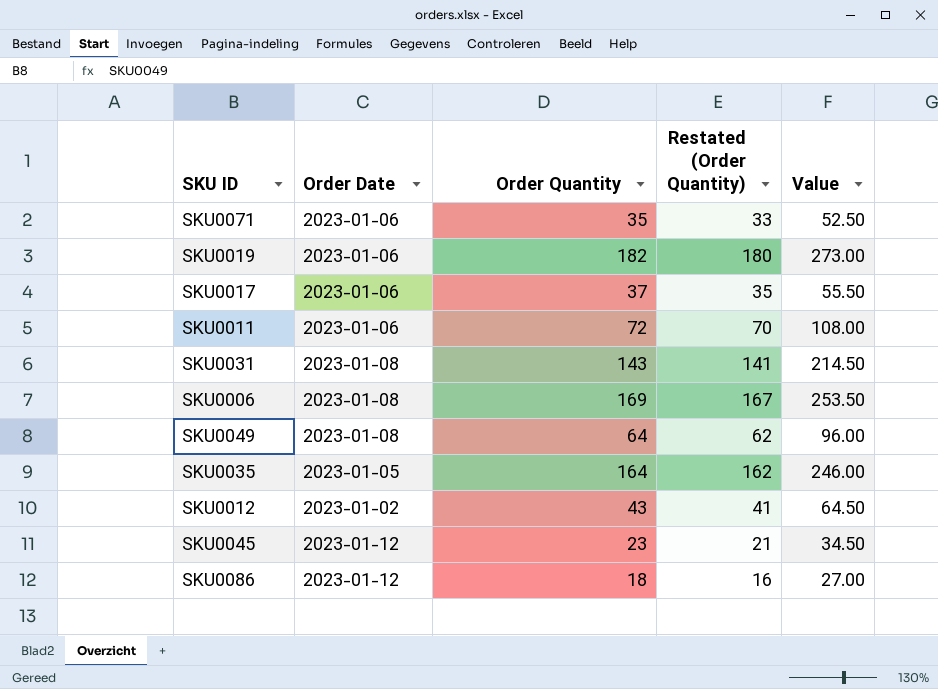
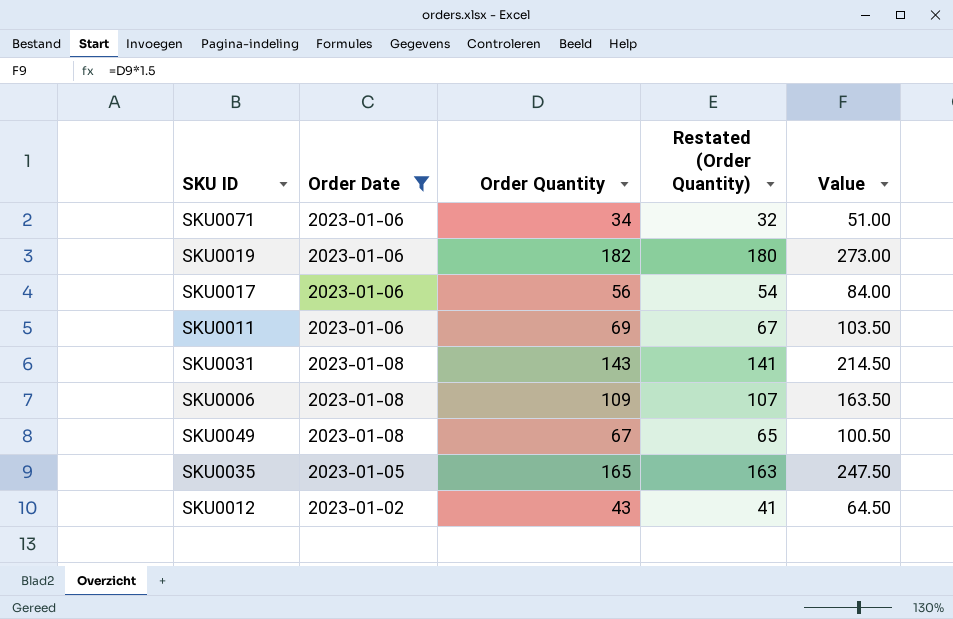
filter: none -> Order Date != 2023-01-12
SKU0071 | Order Quantity: 35 -> 34
SKU0071 | Restated (Order Quantity): 33 -> 32
SKU0071 | Value: 52.50 -> 51.00
SKU0017 | Order Quantity: 37 -> 56
SKU0017 | Restated (Order Quantity): 35 -> 54
SKU0017 | Value: 55.50 -> 84.00
SKU0011 | Order Quantity: 72 -> 69
SKU0011 | Restated (Order Quantity): 70 -> 67
SKU0011 | Value: 108.00 -> 103.50
SKU0006 | Order Quantity: 169 -> 109
SKU0006 | Restated (Order Quantity): 167 -> 107
SKU0006 | Value: 253.50 -> 163.50
SKU0049 | Order Quantity: 64 -> 67
SKU0049 | Restated (Order Quantity): 62 -> 65
SKU0049 | Value: 96.00 -> 100.50
SKU0035 | Order Quantity: 164 -> 165
SKU0035 | Restated (Order Quantity): 162 -> 163
SKU0035 | Value: 246.00 -> 247.50

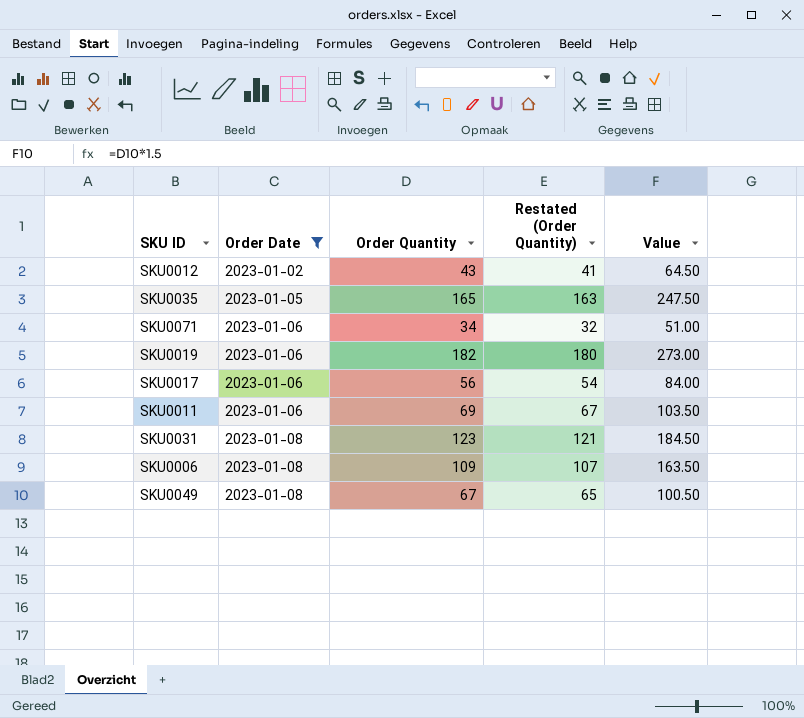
row order: none -> Order Date ascending
SKU0031 | Order Quantity: 143 -> 123
SKU0031 | Restated (Order Quantity): 141 -> 121
SKU0031 | Value: 214.50 -> 184.50

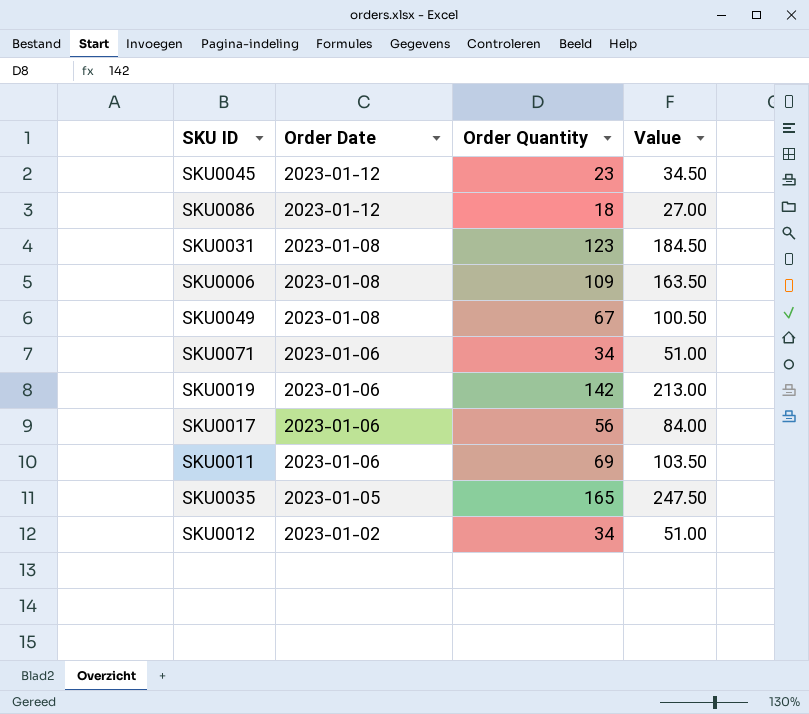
filter: Order Date != 2023-01-12 -> none
row order: Order Date ascending -> Order Date descending
column Restated (Order Quantity) | formula: [Order Quantity] - 2 -> none
SKU0019 | Order Quantity: 182 -> 142
SKU0019 | Value: 273.00 -> 213.00
SKU0012 | Order Quantity: 43 -> 34
SKU0012 | Value: 64.50 -> 51.00

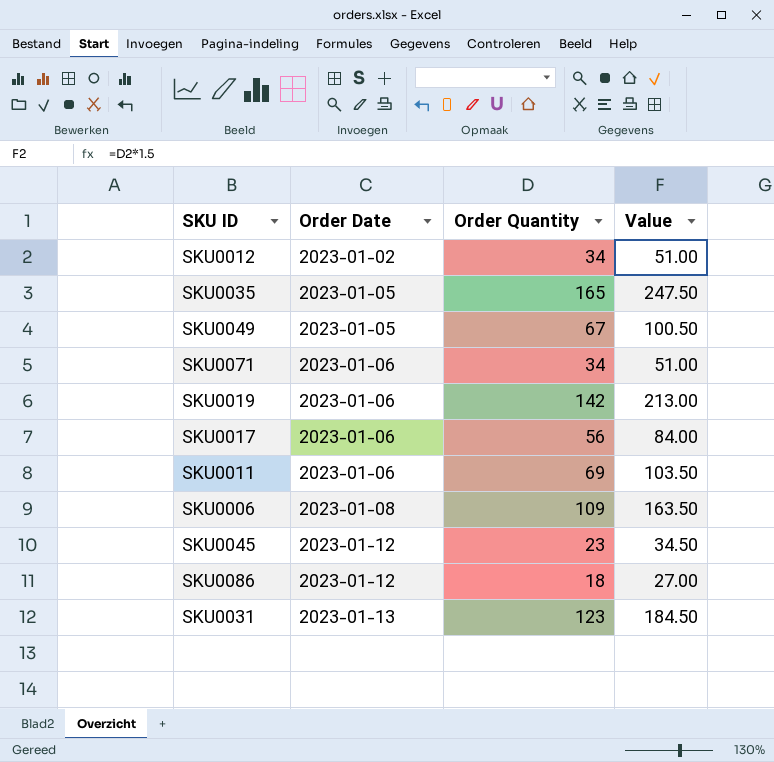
row order: Order Date descending -> Order Date ascending
SKU0049 | Order Date: 2023-01-08 -> 2023-01-05
SKU0031 | Order Date: 2023-01-08 -> 2023-01-13

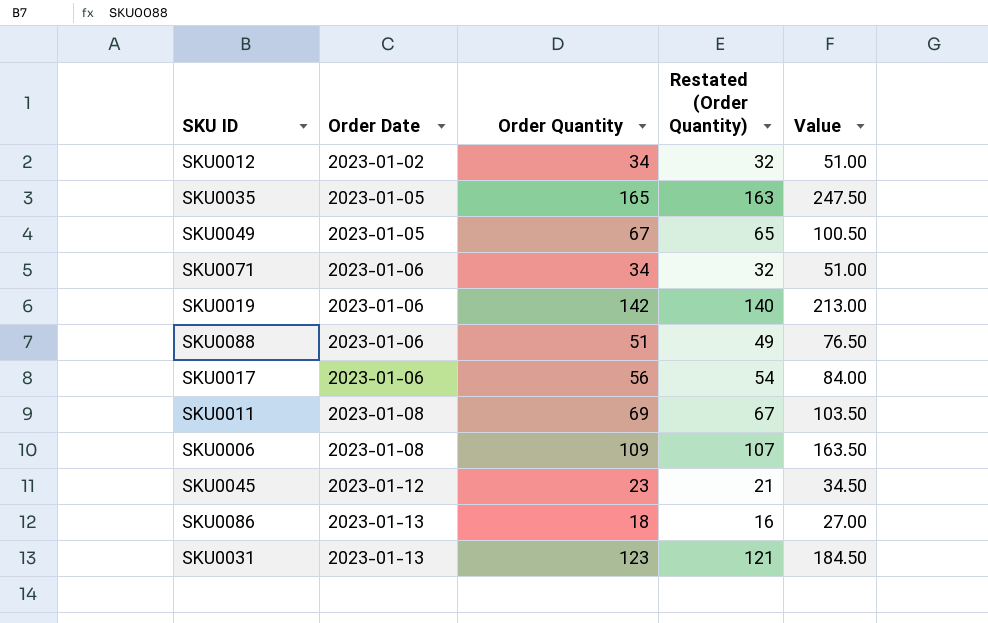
column Restated (Order Quantity) | formula: none -> [Order Quantity] - 2
row SKU0088: none -> 2023-01-06 | 51 | 49 | 76.50
SKU0011 | Order Date: 2023-01-06 -> 2023-01-08
SKU0086 | Order Date: 2023-01-12 -> 2023-01-13

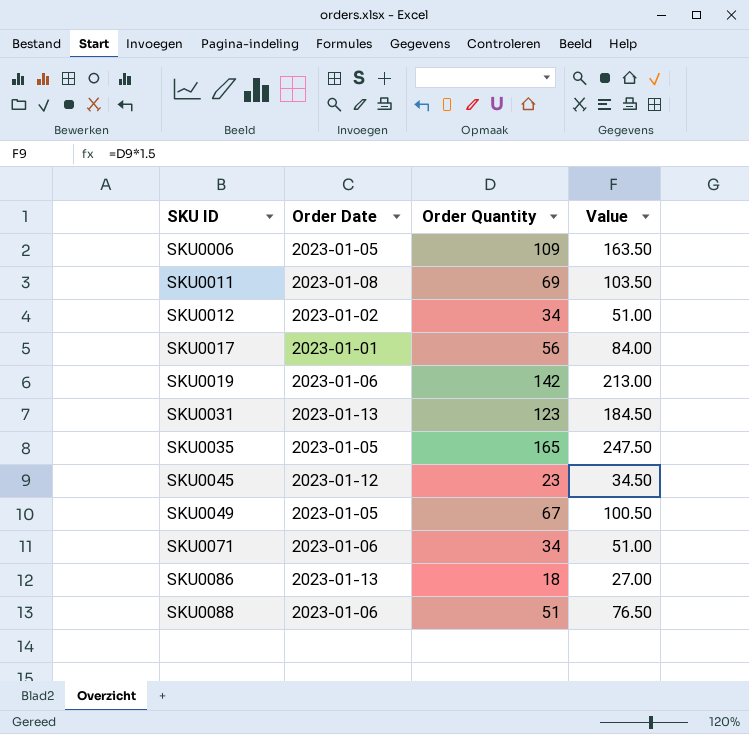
row order: Order Date ascending -> SKU ID ascending
column Restated (Order Quantity) | formula: [Order Quantity] - 2 -> none
SKU0006 | Order Date: 2023-01-08 -> 2023-01-05
SKU0017 | Order Date: 2023-01-06 -> 2023-01-01

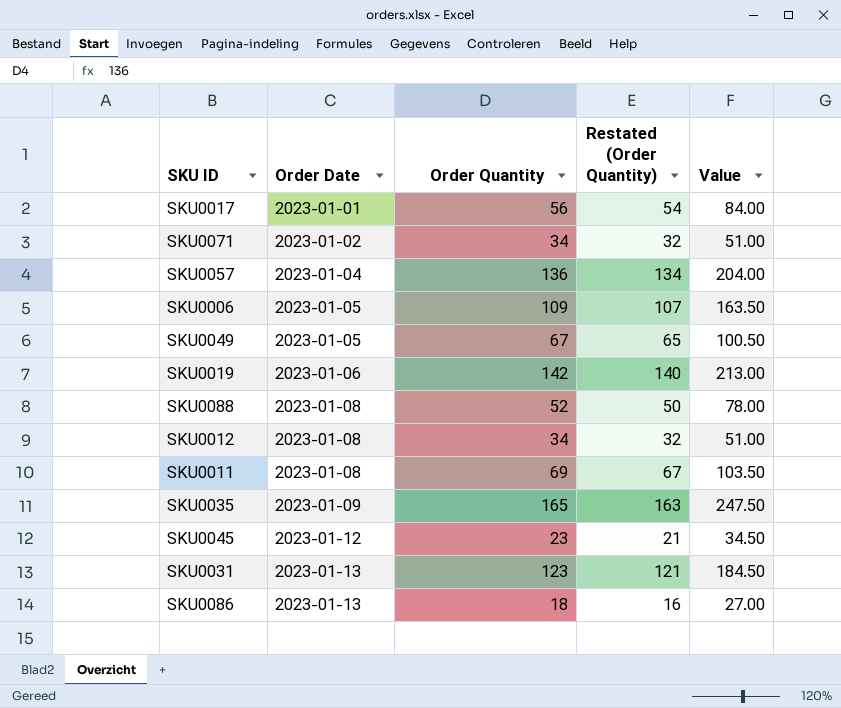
row order: SKU ID ascending -> Order Date ascending
column Restated (Order Quantity) | formula: none -> [Order Quantity] - 2
SKU0071 | Order Date: 2023-01-06 -> 2023-01-02
row SKU0057: none -> 2023-01-04 | 136 | 134 | 204.00
SKU0088 | Order Date: 2023-01-06 -> 2023-01-08
SKU0088 | Order Quantity: 51 -> 52
SKU0088 | Value: 76.50 -> 78.00
SKU0012 | Order Date: 2023-01-02 -> 2023-01-08
SKU0035 | Order Date: 2023-01-05 -> 2023-01-09

